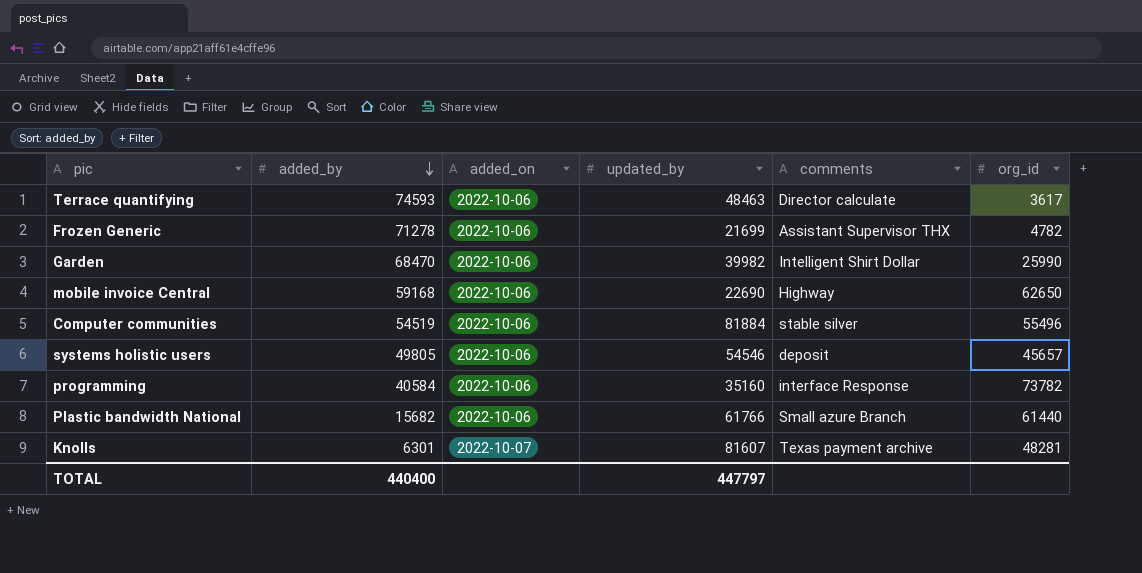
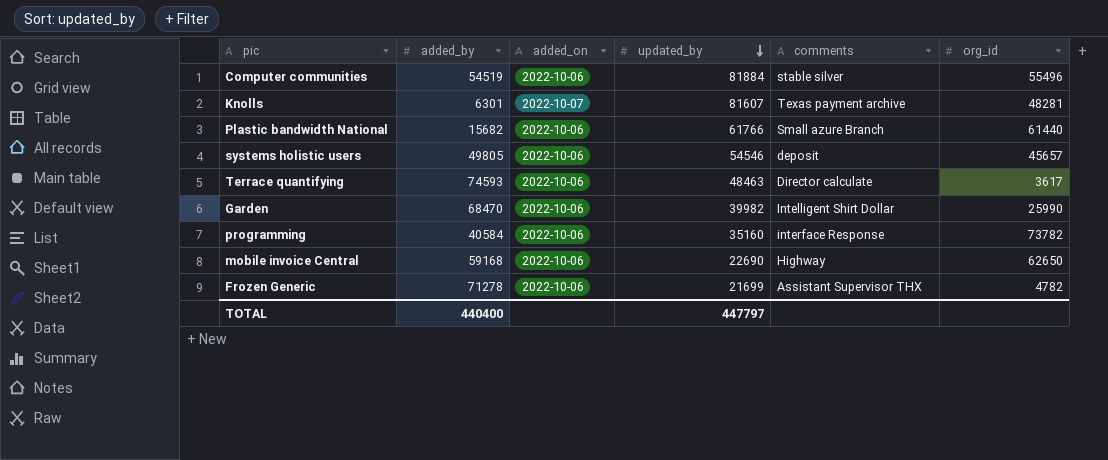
row order: added_by descending -> updated_by descending

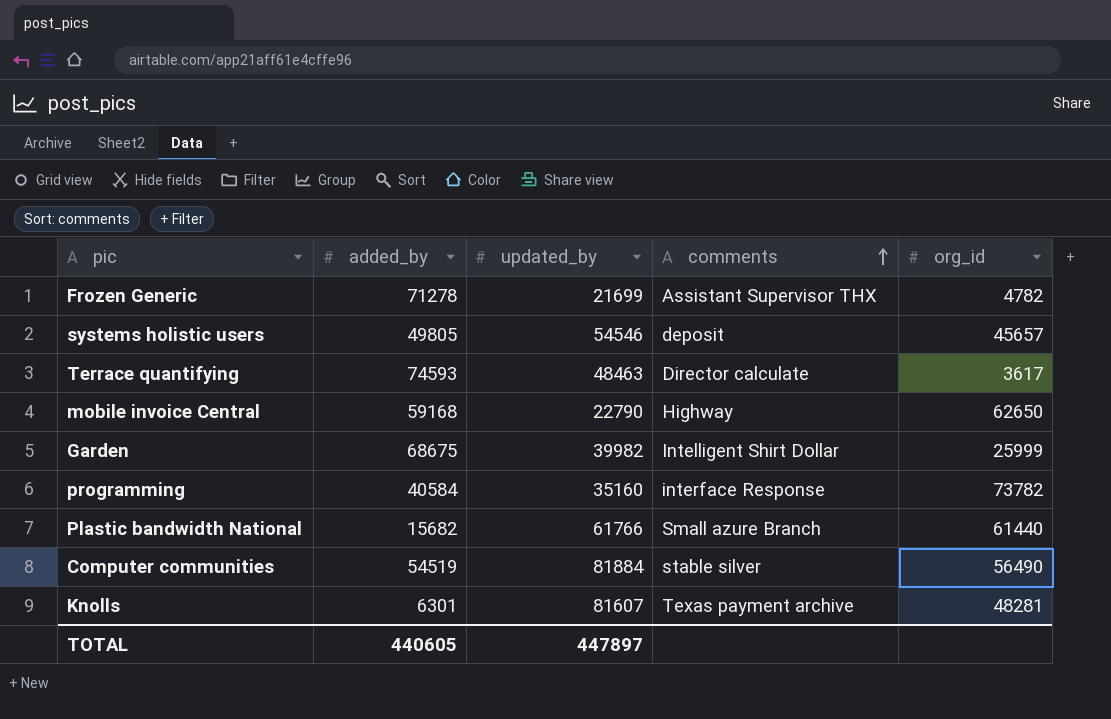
row order: updated_by descending -> comments ascending
column added_on | position: 3 -> none
mobile invoice Central | updated_by: 22690 -> 22790
Garden | added_by: 68470 -> 68675
Garden | org_id: 25990 -> 25999
Computer communities | org_id: 55496 -> 56490
TOTAL | added_by: 440400 -> 440605
TOTAL | updated_by: 447797 -> 447897

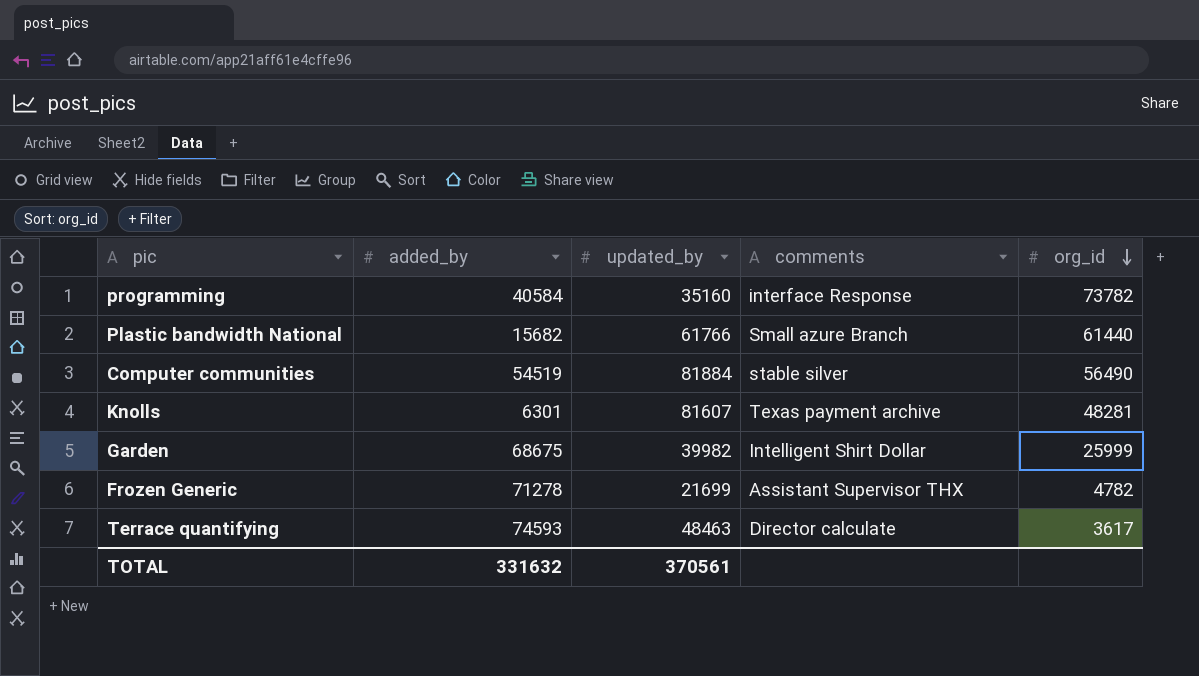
row order: comments ascending -> org_id descending
row systems holistic users: 49805 | 54546 | deposit | 45657 -> none
row mobile invoice Central: 59168 | 22790 | Highway | 62650 -> none
TOTAL | added_by: 440605 -> 331632
TOTAL | updated_by: 447897 -> 370561

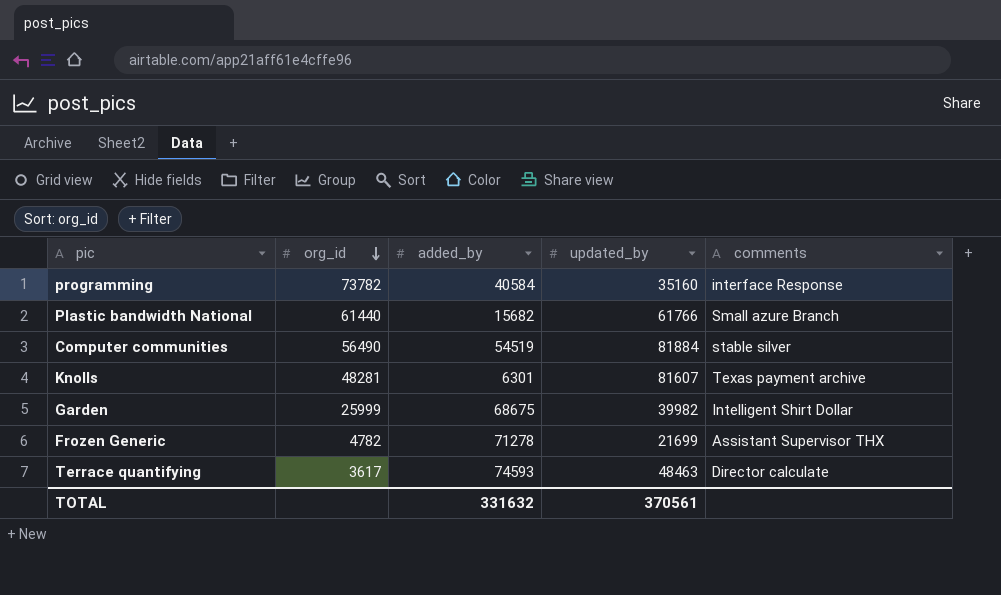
column org_id | position: 5 -> 2

